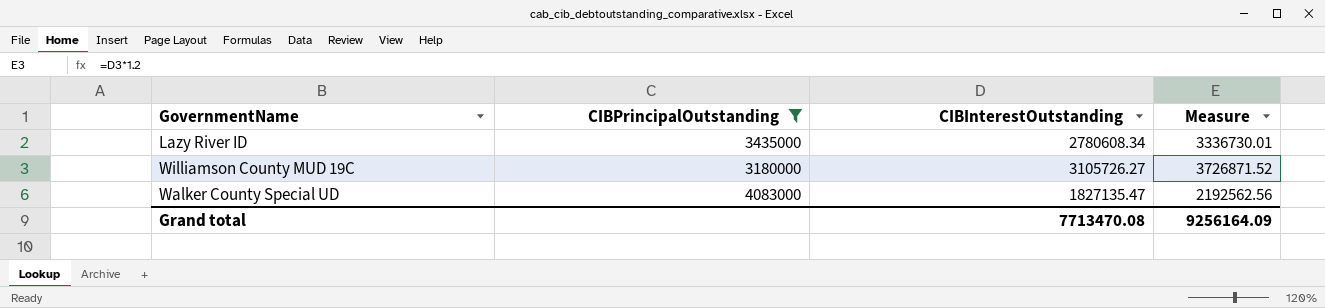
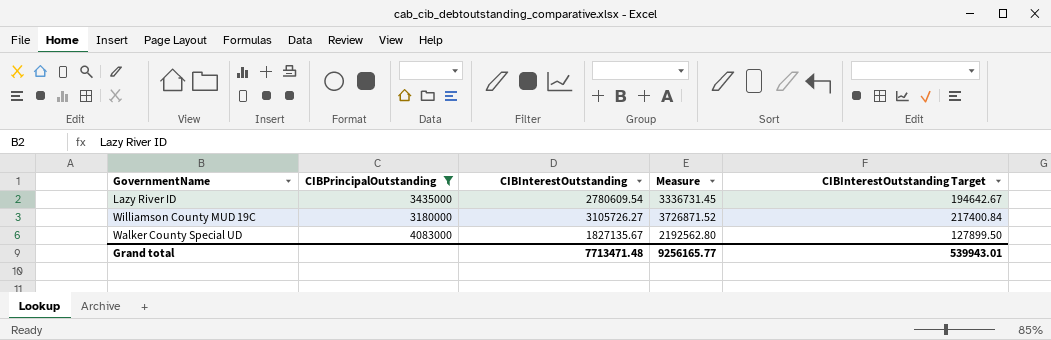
column CIBInterestOutstanding Target | formula: none -> [CIBInterestOutstanding] * 0.07
Lazy River ID | CIBInterestOutstanding: 2780608.34 -> 2780609.54
Lazy River ID | Measure: 3336730.01 -> 3336731.45
Walker County Special UD | CIBInterestOutstanding: 1827135.47 -> 1827135.67
Walker County Special UD | Measure: 2192562.56 -> 2192562.80
Grand total | CIBInterestOutstanding: 7713470.08 -> 7713471.48
Grand total | Measure: 9256164.09 -> 9256165.77

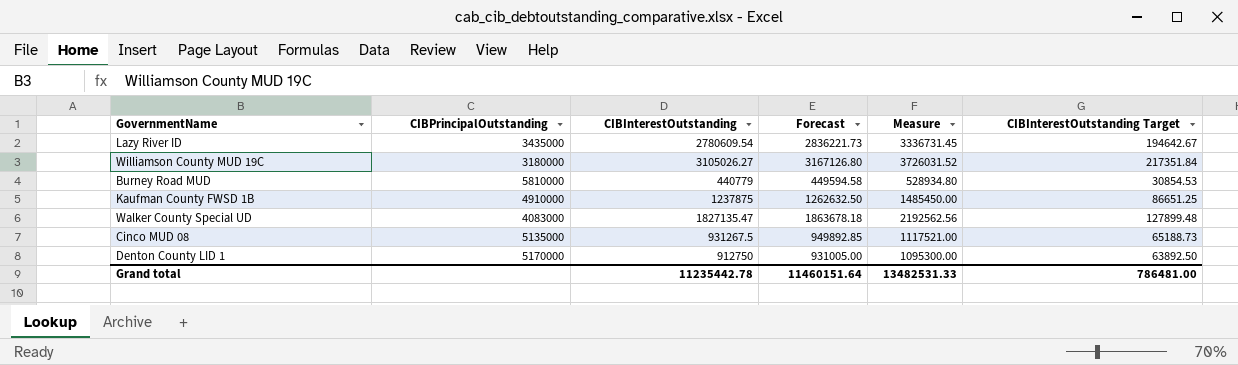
filter: CIBPrincipalOutstanding <= 4083000 -> none
column Forecast | formula: none -> [CIBInterestOutstanding] * 1.02
Williamson County MUD 19C | CIBInterestOutstanding: 3105726.27 -> 3105026.27
Williamson County MUD 19C | Measure: 3726871.52 -> 3726031.52
Williamson County MUD 19C | CIBInterestOutstanding Target: 217400.84 -> 217351.84
Walker County Special UD | CIBInterestOutstanding: 1827135.67 -> 1827135.47
Walker County Special UD | Measure: 2192562.80 -> 2192562.56
Walker County Special UD | CIBInterestOutstanding Target: 127899.50 -> 127899.48
Grand total | CIBInterestOutstanding: 7713471.48 -> 11235442.78
Grand total | Measure: 9256165.77 -> 13482531.33
Grand total | CIBInterestOutstanding Target: 539943.01 -> 786481.00

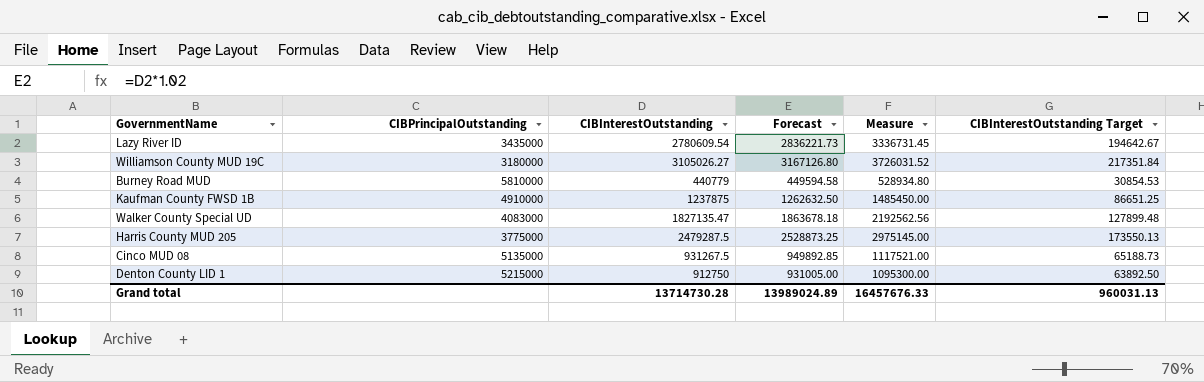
row Harris County MUD 205: none -> 3775000 | 2479287.5 | 2528873.25 | 2975145.00 | 173550.13
Denton County LID 1 | CIBPrincipalOutstanding: 5170000 -> 5215000
Grand total | CIBInterestOutstanding: 11235442.78 -> 13714730.28
Grand total | Forecast: 11460151.64 -> 13989024.89
Grand total | Measure: 13482531.33 -> 16457676.33
Grand total | CIBInterestOutstanding Target: 786481.00 -> 960031.13

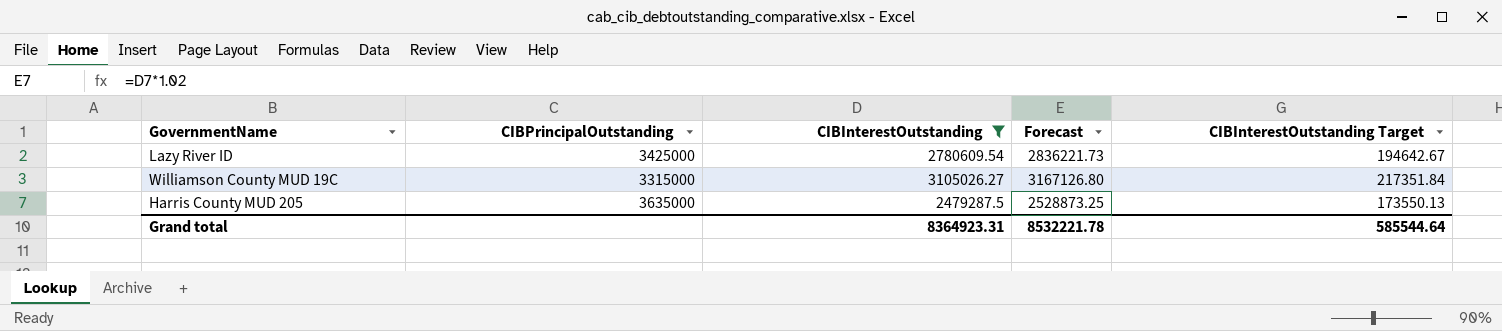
filter: none -> CIBInterestOutstanding >= 2479287.5
column Measure | formula: [CIBInterestOutstanding] * 1.2 -> none
Lazy River ID | CIBPrincipalOutstanding: 3435000 -> 3425000
Williamson County MUD 19C | CIBPrincipalOutstanding: 3180000 -> 3315000
Harris County MUD 205 | CIBPrincipalOutstanding: 3775000 -> 3635000
Grand total | CIBInterestOutstanding: 13714730.28 -> 8364923.31
Grand total | Forecast: 13989024.89 -> 8532221.78
Grand total | CIBInterestOutstanding Target: 960031.13 -> 585544.64

